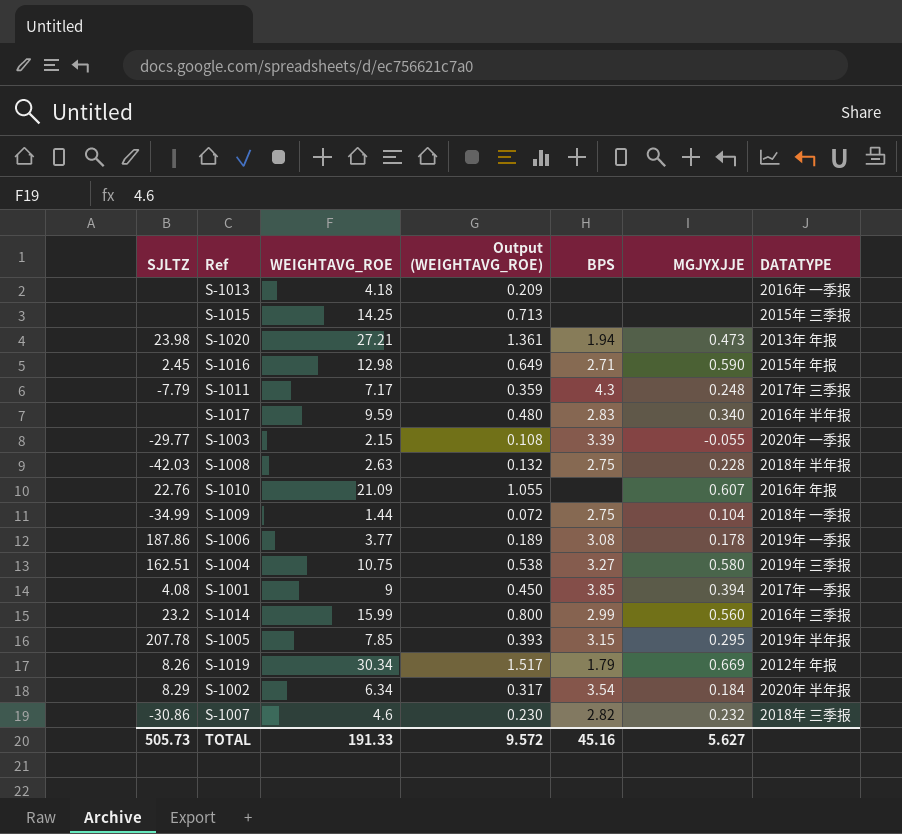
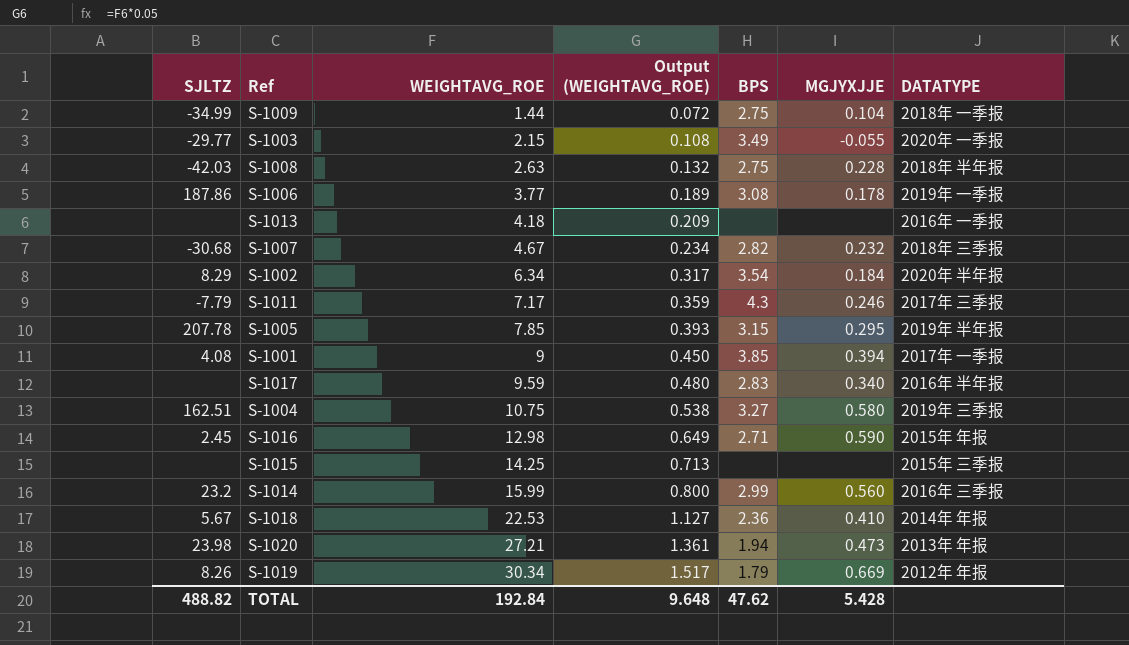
row order: none -> WEIGHTAVG_ROE ascending
row S-1010: 22.76 | 21.09 | 1.055 | none | 0.607 | 2016年 年报 -> none
S-1003 | BPS: 3.39 -> 3.49
S-1007 | SJLTZ: -30.86 -> -30.68
S-1007 | WEIGHTAVG_ROE: 4.6 -> 4.67
S-1007 | Output (WEIGHTAVG_ROE): 0.230 -> 0.234
S-1011 | MGJYXJJE: 0.248 -> 0.246
row S-1018: none -> 5.67 | 22.53 | 1.127 | 2.36 | 0.410 | 2014年 年报
TOTAL | SJLTZ: 505.73 -> 488.82
TOTAL | WEIGHTAVG_ROE: 191.33 -> 192.84
TOTAL | Output (WEIGHTAVG_ROE): 9.572 -> 9.648
TOTAL | BPS: 45.16 -> 47.62
TOTAL | MGJYXJJE: 5.627 -> 5.428

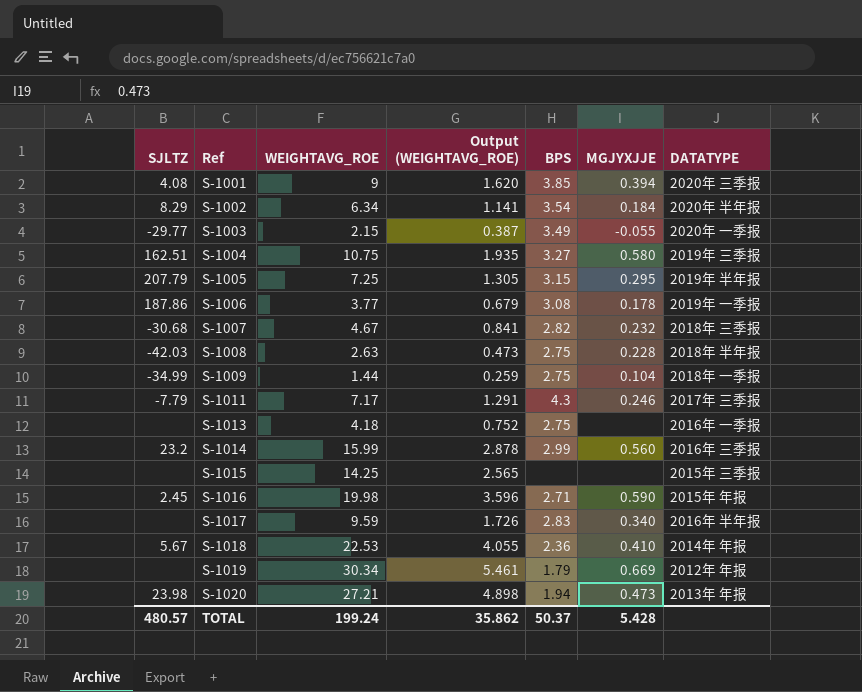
row order: WEIGHTAVG_ROE ascending -> Ref ascending
column Output (WEIGHTAVG_ROE) | formula: [WEIGHTAVG_ROE] * 0.05 -> [WEIGHTAVG_ROE] * 0.18
S-1001 | DATATYPE: 2017年 一季报 -> 2020年 三季报
S-1005 | SJLTZ: 207.78 -> 207.79
S-1005 | WEIGHTAVG_ROE: 7.85 -> 7.25
S-1013 | BPS: none -> 2.75
S-1016 | WEIGHTAVG_ROE: 12.98 -> 19.98
S-1019 | SJLTZ: 8.26 -> none
TOTAL | SJLTZ: 488.82 -> 480.57
TOTAL | WEIGHTAVG_ROE: 192.84 -> 199.24
TOTAL | Output (WEIGHTAVG_ROE): 9.648 -> 35.862
TOTAL | BPS: 47.62 -> 50.37

